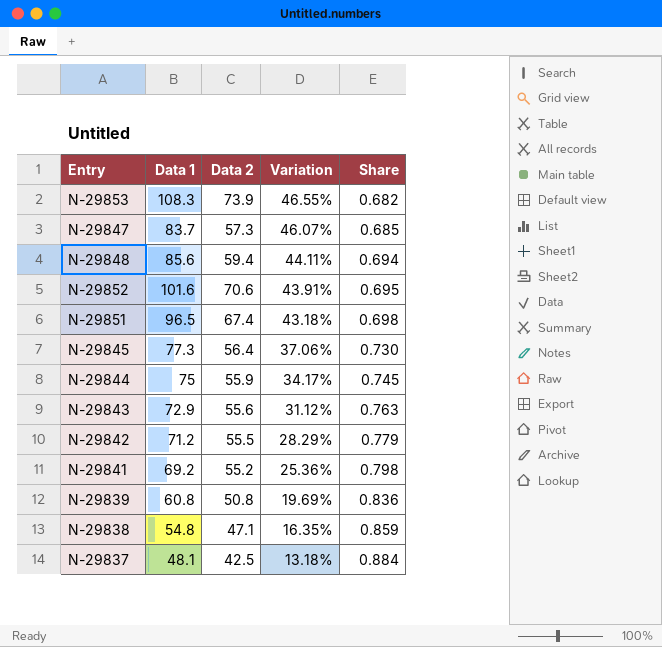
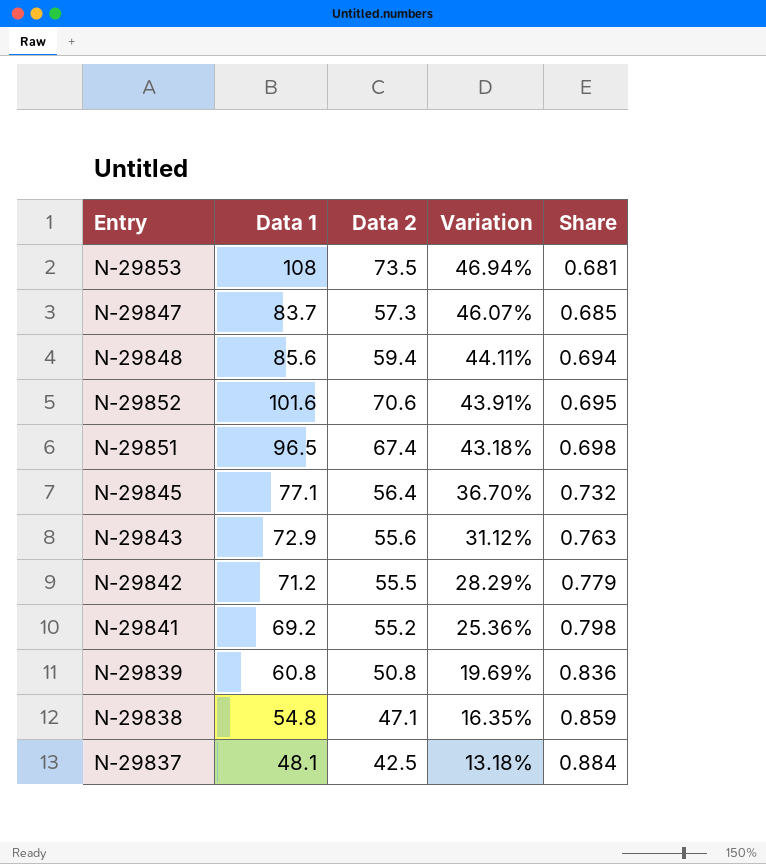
row N-29844: 75 | 55.9 | 34.17% | 0.745 -> none
N-29853 | Data 1: 108.3 -> 108
N-29853 | Data 2: 73.9 -> 73.5
N-29853 | Variation: 46.55% -> 46.94%
N-29853 | Share: 0.682 -> 0.681
N-29845 | Data 1: 77.3 -> 77.1
N-29845 | Variation: 37.06% -> 36.70%
N-29845 | Share: 0.730 -> 0.732

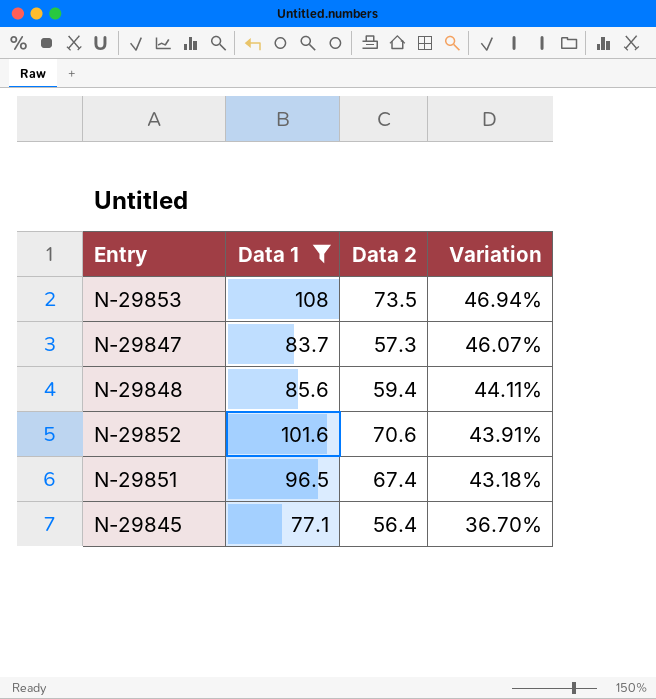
filter: none -> Data 1 >= 77.1
column Share | formula: [Data 2] / [Data 1] -> none

